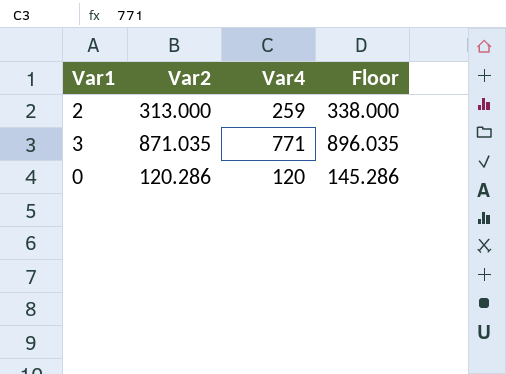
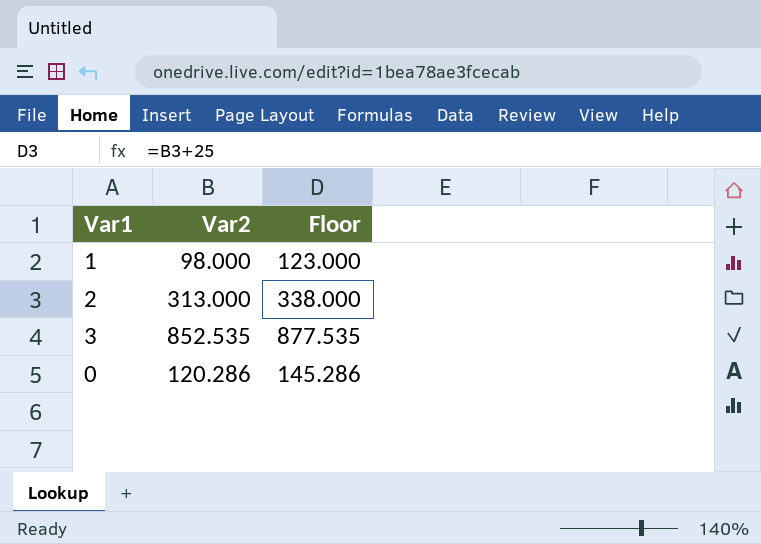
column Var4 | position: 3 -> none
row 1: none -> 98.000 | 123.000
3 | Var2: 871.035 -> 852.535
3 | Floor: 896.035 -> 877.535

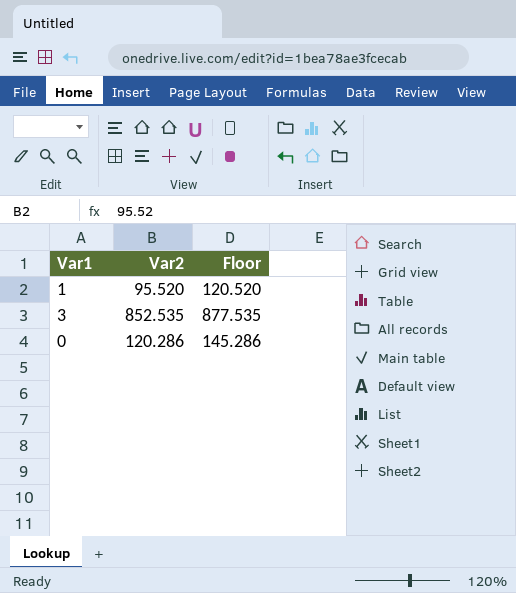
row 2: 313.000 | 338.000 -> none
1 | Var2: 98.000 -> 95.520
1 | Floor: 123.000 -> 120.520

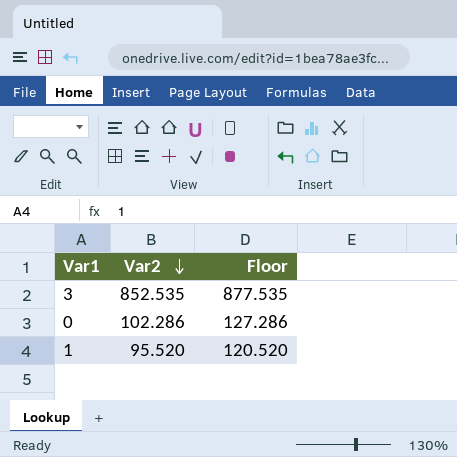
row order: none -> Var2 descending
0 | Var2: 120.286 -> 102.286
0 | Floor: 145.286 -> 127.286

